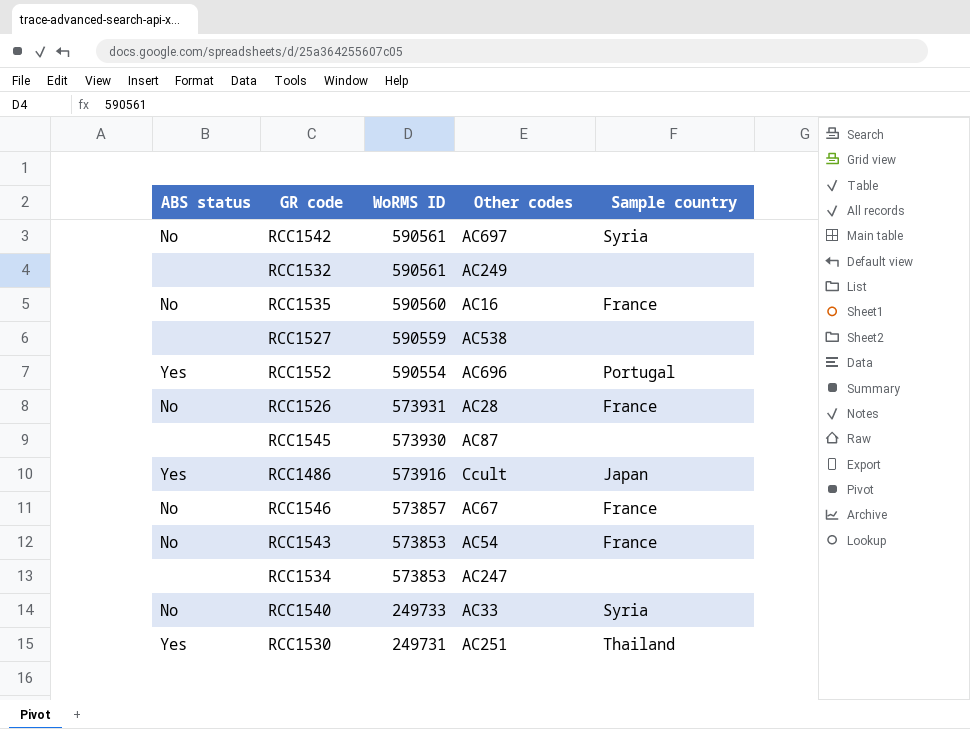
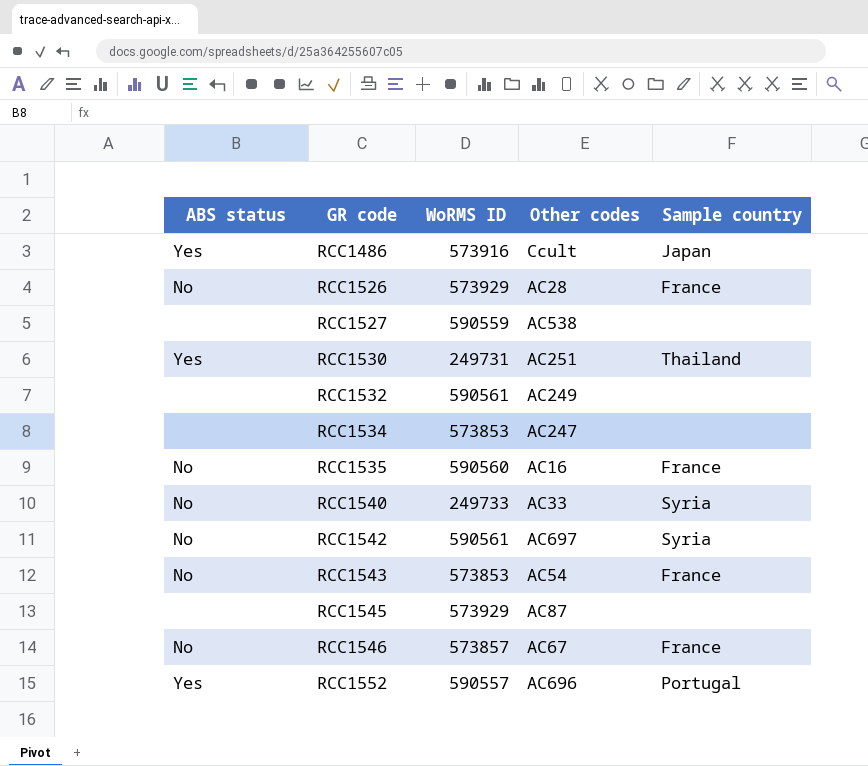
row order: WoRMS ID descending -> GR code ascending
RCC1526 | WoRMS ID: 573931 -> 573929
RCC1545 | WoRMS ID: 573930 -> 573929
RCC1552 | WoRMS ID: 590554 -> 590557

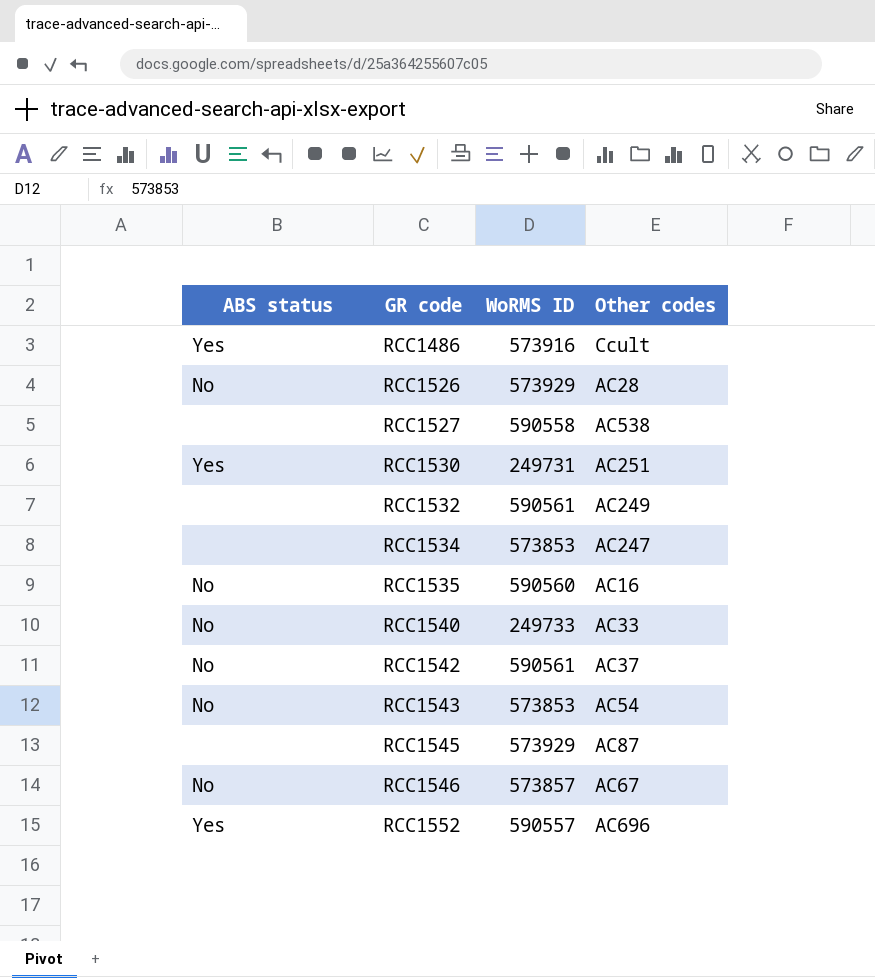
column Sample country | position: 5 -> none
RCC1527 | WoRMS ID: 590559 -> 590558
RCC1542 | Other codes: AC697 -> AC37

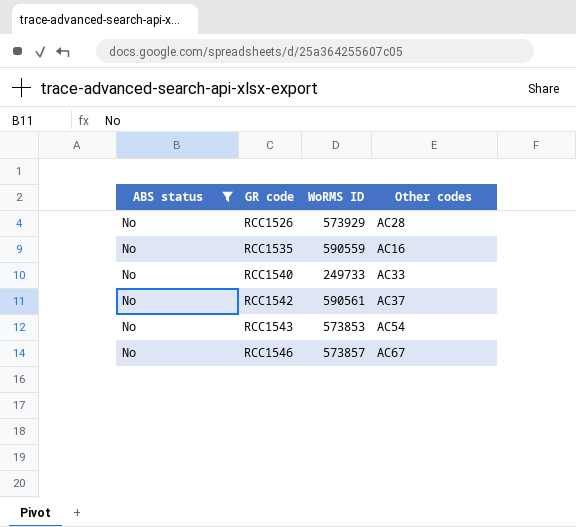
filter: none -> ABS status = No
RCC1535 | WoRMS ID: 590560 -> 590559

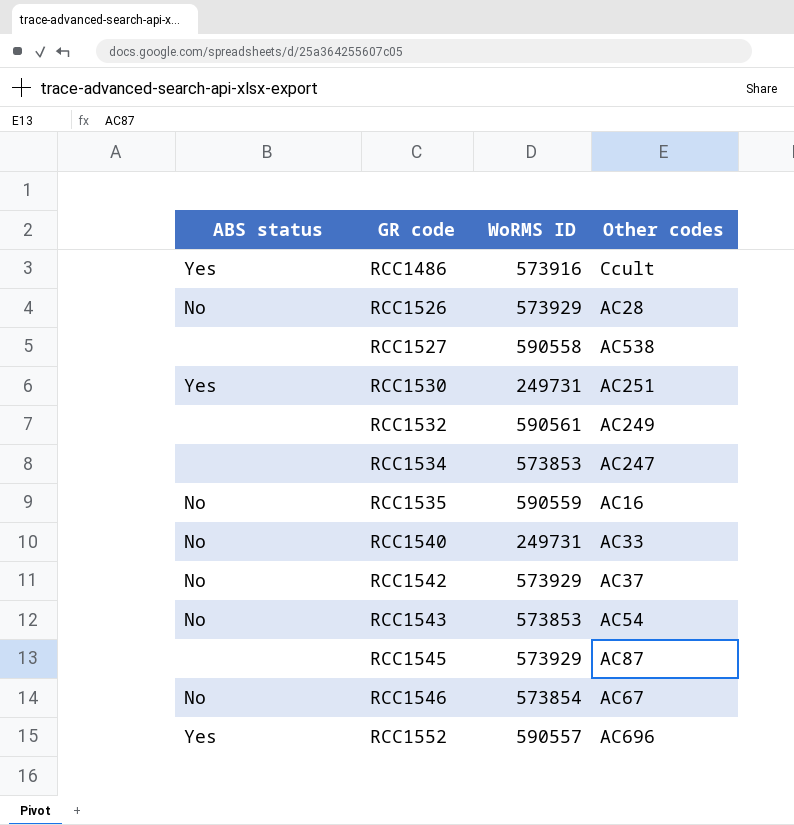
filter: ABS status = No -> none
RCC1540 | WoRMS ID: 249733 -> 249731
RCC1542 | WoRMS ID: 590561 -> 573929
RCC1546 | WoRMS ID: 573857 -> 573854

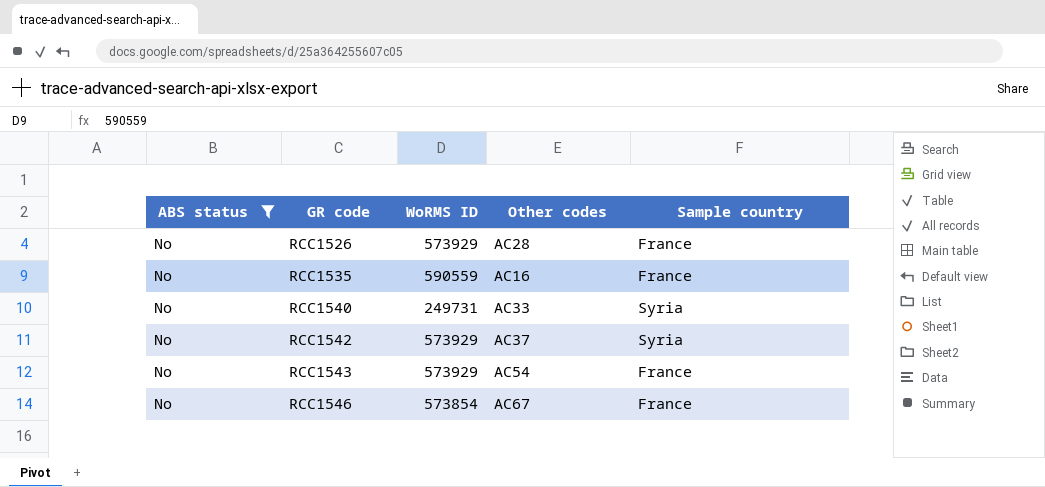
filter: none -> ABS status = No
column Sample country | position: none -> 5
RCC1543 | WoRMS ID: 573853 -> 573929

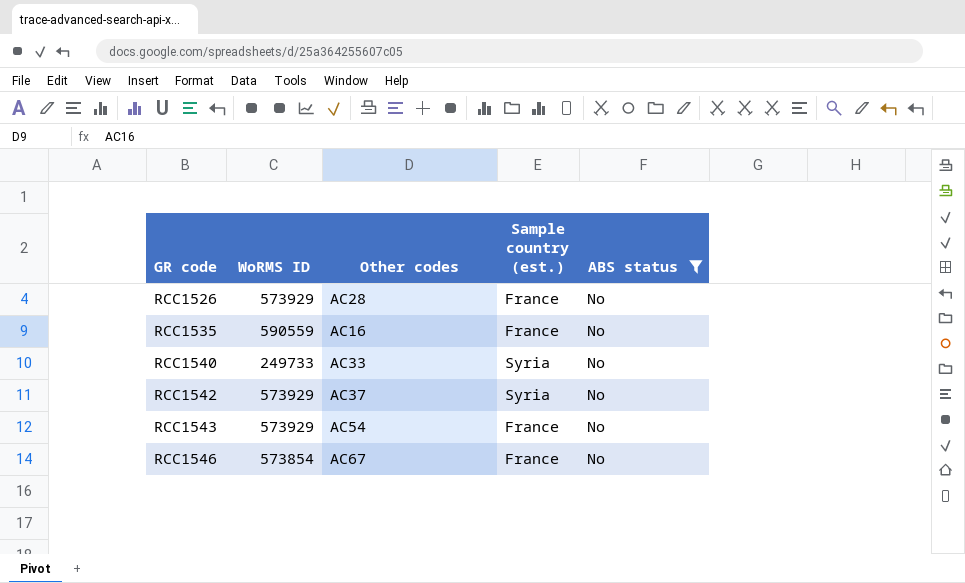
column name: Sample country -> Sample country (est.)
column ABS status | position: 1 -> 5
RCC1540 | WoRMS ID: 249731 -> 249733

